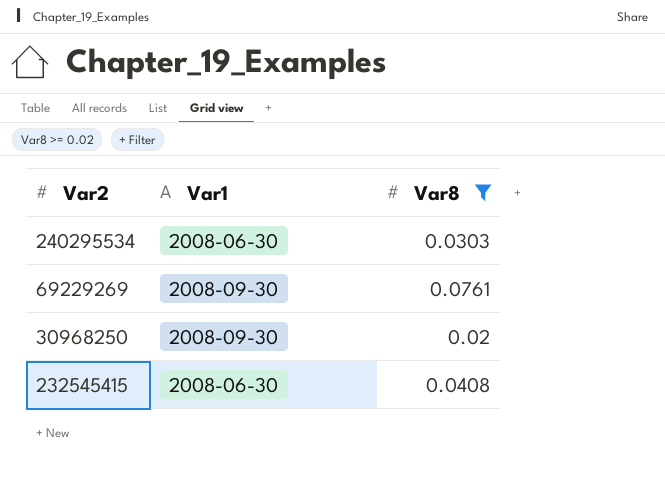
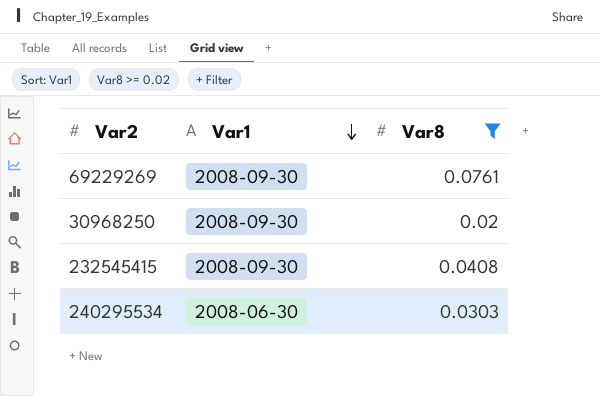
row order: none -> Var1 descending
232545415 | Var1: 2008-06-30 -> 2008-09-30

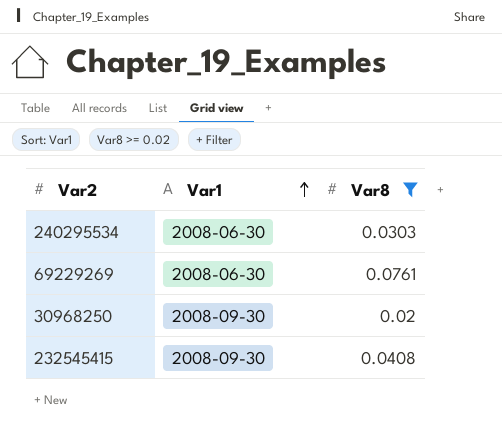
row order: Var1 descending -> Var1 ascending
69229269 | Var1: 2008-09-30 -> 2008-06-30

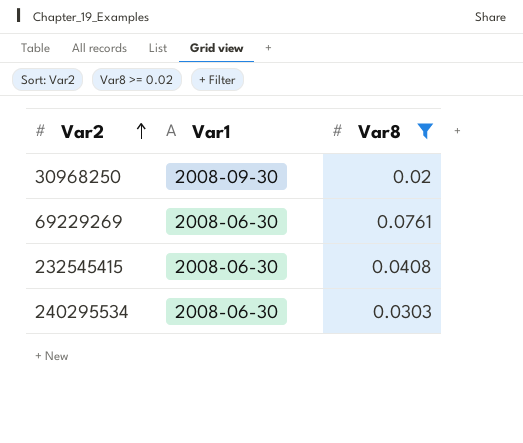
row order: Var1 ascending -> Var2 ascending
232545415 | Var1: 2008-09-30 -> 2008-06-30

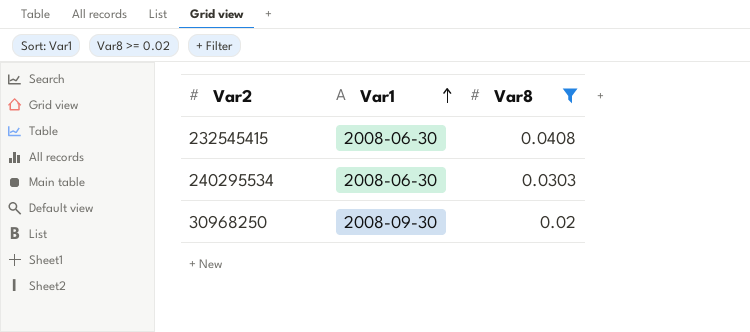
row order: Var2 ascending -> Var1 ascending
row 69229269: 2008-06-30 | 0.0761 -> none

